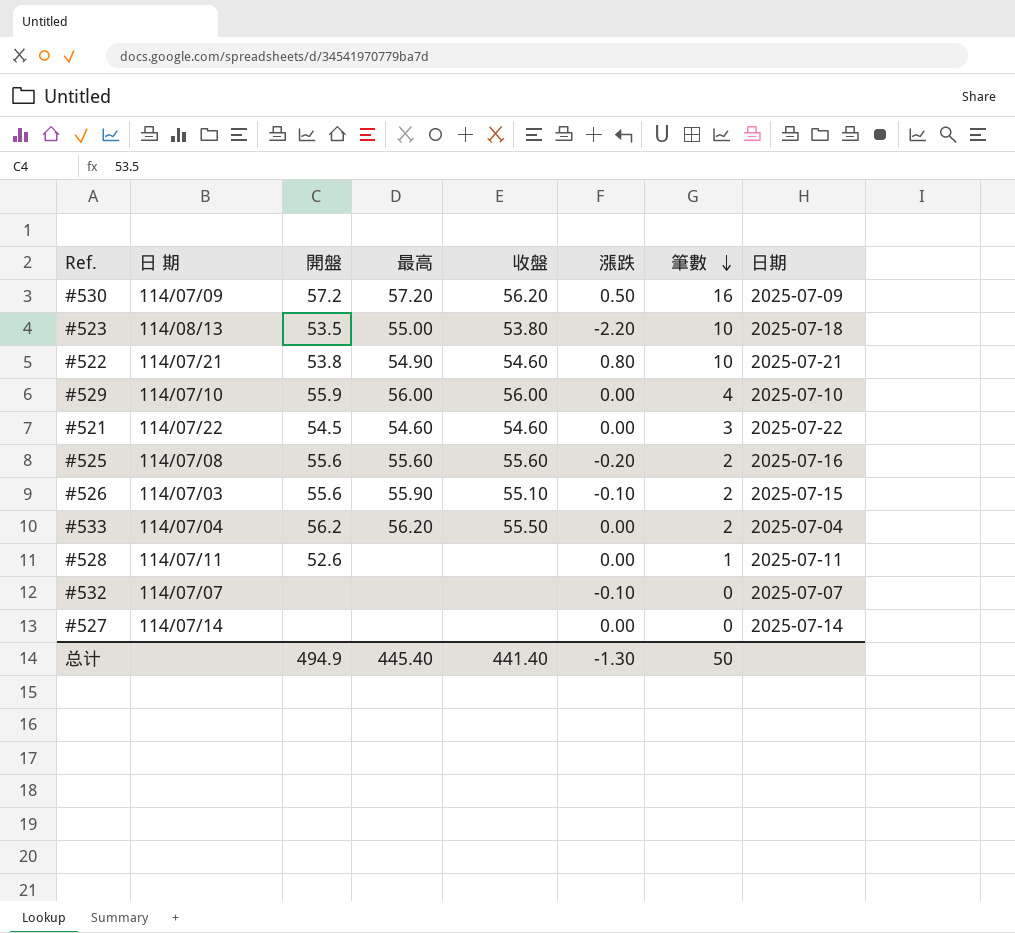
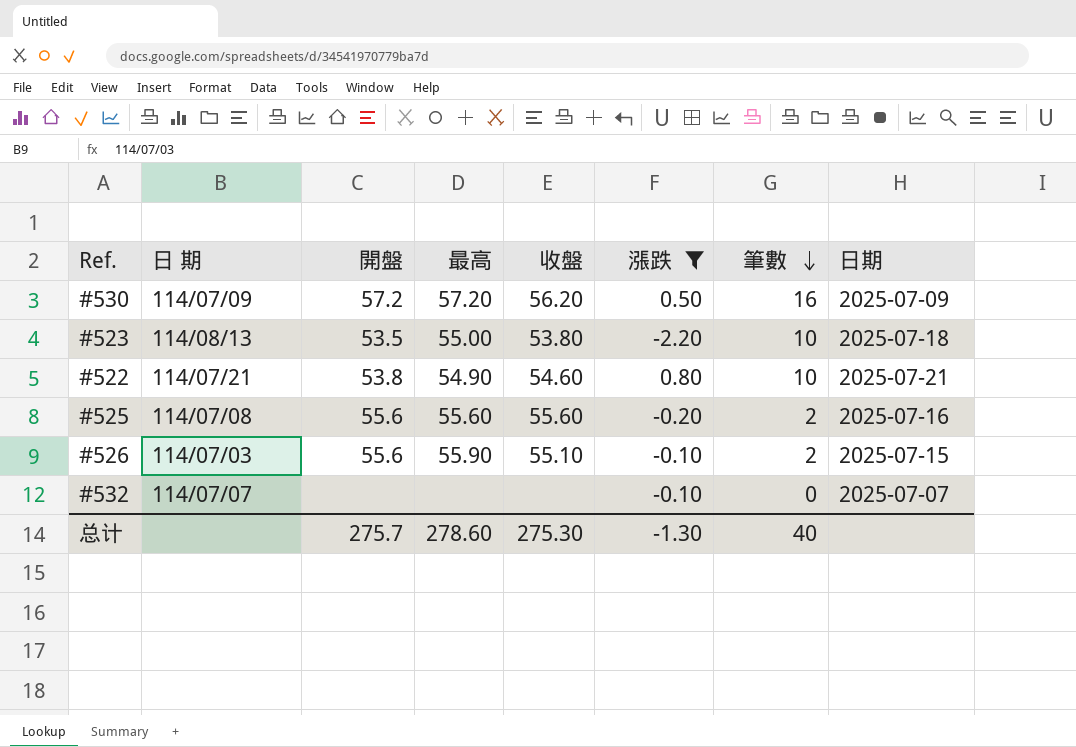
filter: none -> 漲跌 != 0.00
总计 | 開盤: 494.9 -> 275.7
总计 | 最高: 445.40 -> 278.60
总计 | 收盤: 441.40 -> 275.30
总计 | 筆數: 50 -> 40

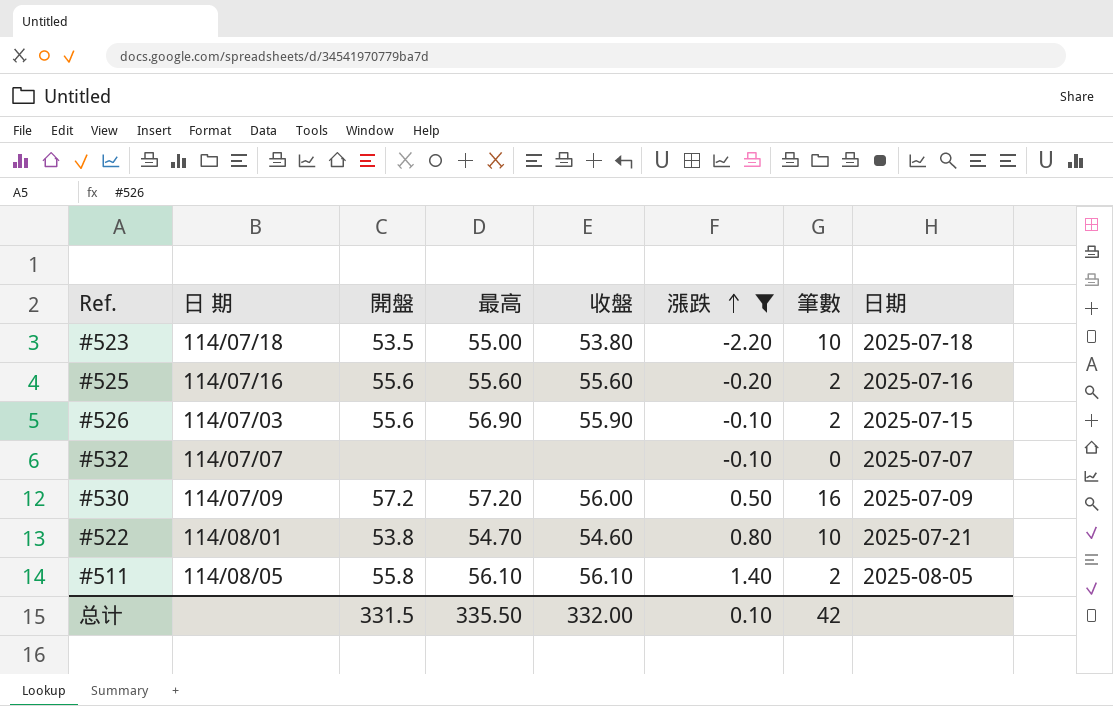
row order: 筆數 descending -> 漲跌 ascending
#523 | 日 期: 114/08/13 -> 114/07/18
#525 | 日 期: 114/07/08 -> 114/07/16
#526 | 最高: 55.90 -> 56.90
#526 | 收盤: 55.10 -> 55.90
#530 | 收盤: 56.20 -> 56.00
#522 | 日 期: 114/07/21 -> 114/08/01
#522 | 最高: 54.90 -> 54.70
row #511: none -> 114/08/05 | 55.8 | 56.10 | 56.10 | 1.40 | 2 | 2025-08-05
总计 | 開盤: 275.7 -> 331.5
总计 | 最高: 278.60 -> 335.50
总计 | 收盤: 275.30 -> 332.00
总计 | 漲跌: -1.30 -> 0.10
总计 | 筆數: 40 -> 42

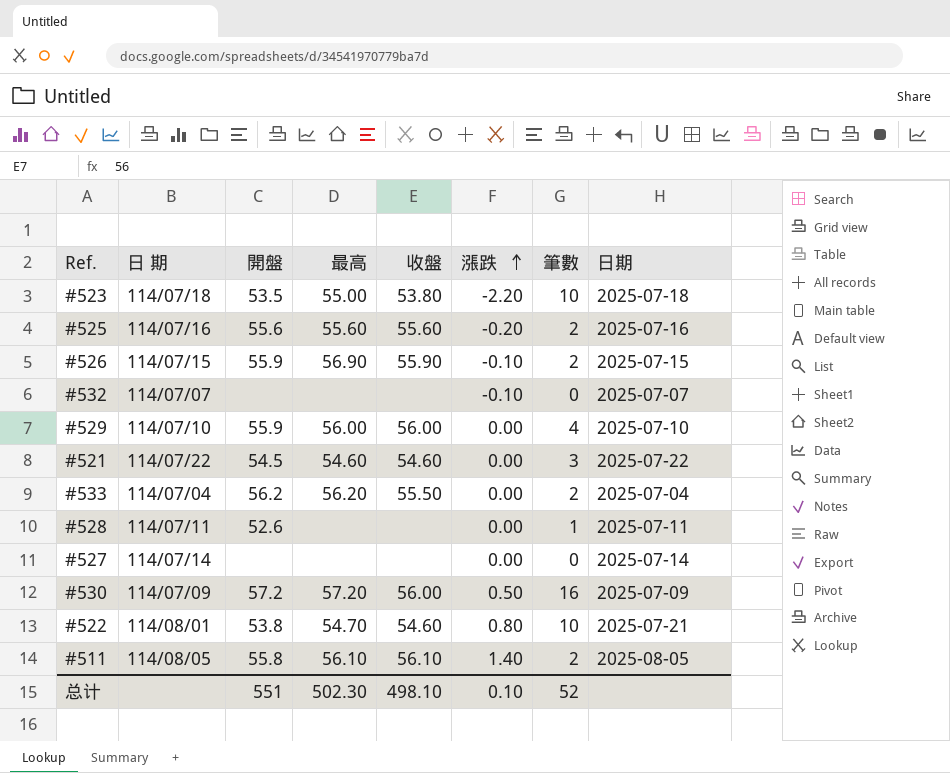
filter: 漲跌 != 0.00 -> none
#526 | 日 期: 114/07/03 -> 114/07/15
#526 | 開盤: 55.6 -> 55.9
总计 | 開盤: 331.5 -> 551
总计 | 最高: 335.50 -> 502.30
总计 | 收盤: 332.00 -> 498.10
总计 | 筆數: 42 -> 52

